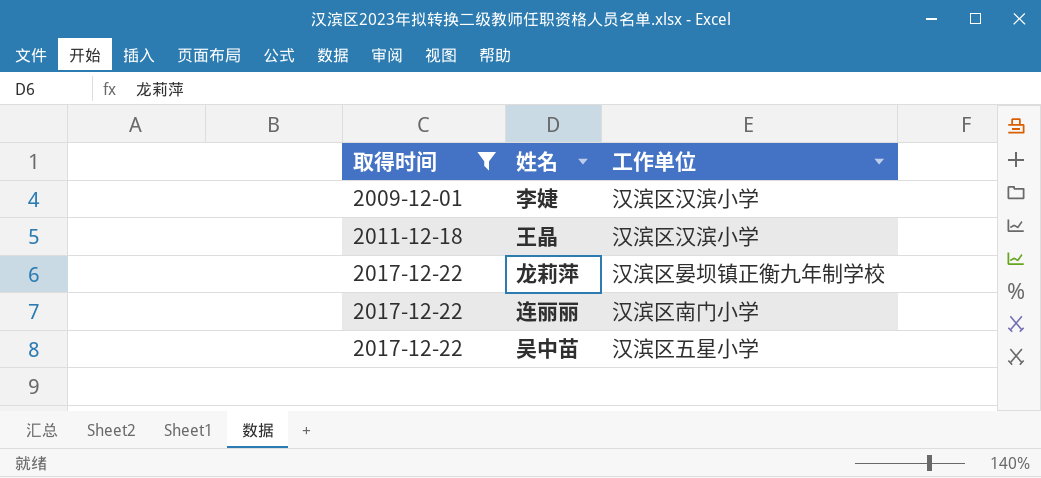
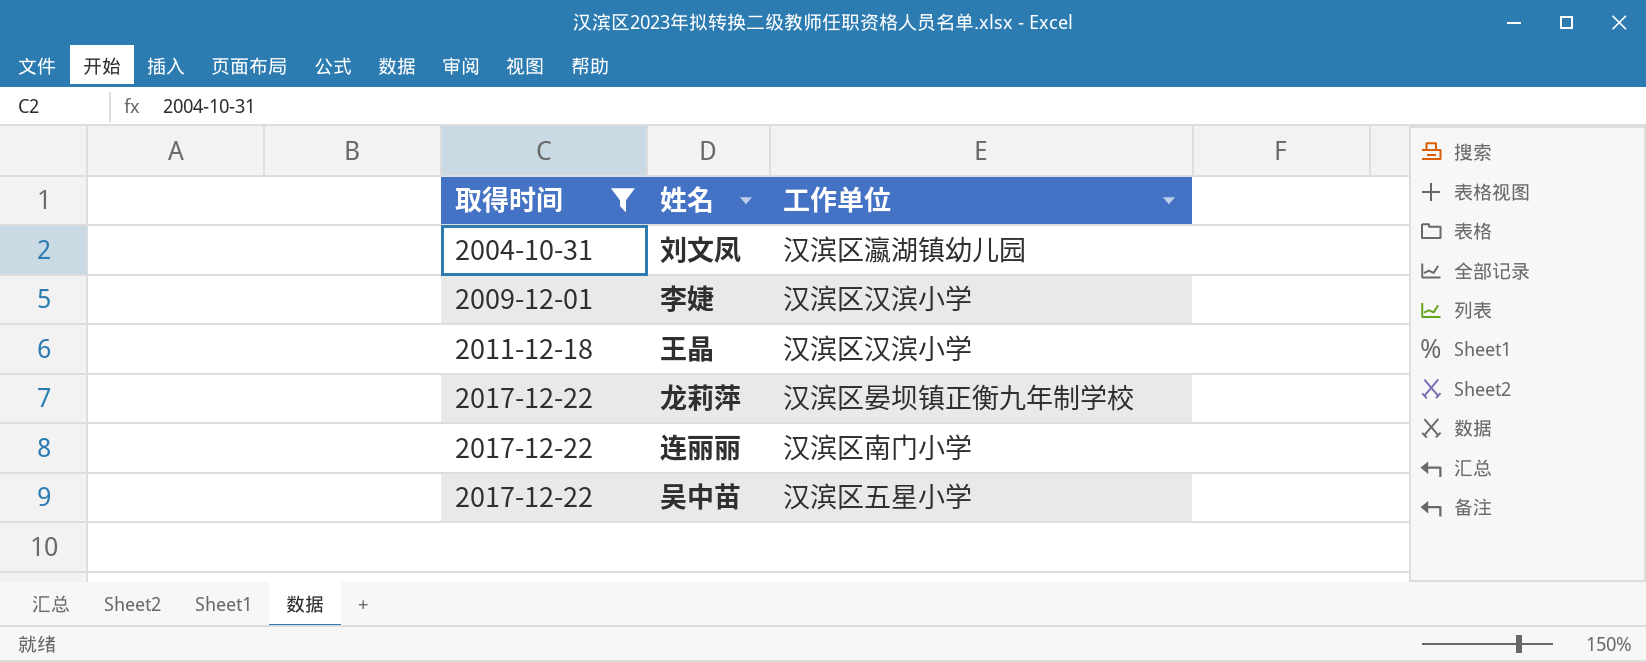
row 刘文凤: none -> 2004-10-31 | 汉滨区瀛湖镇幼儿园

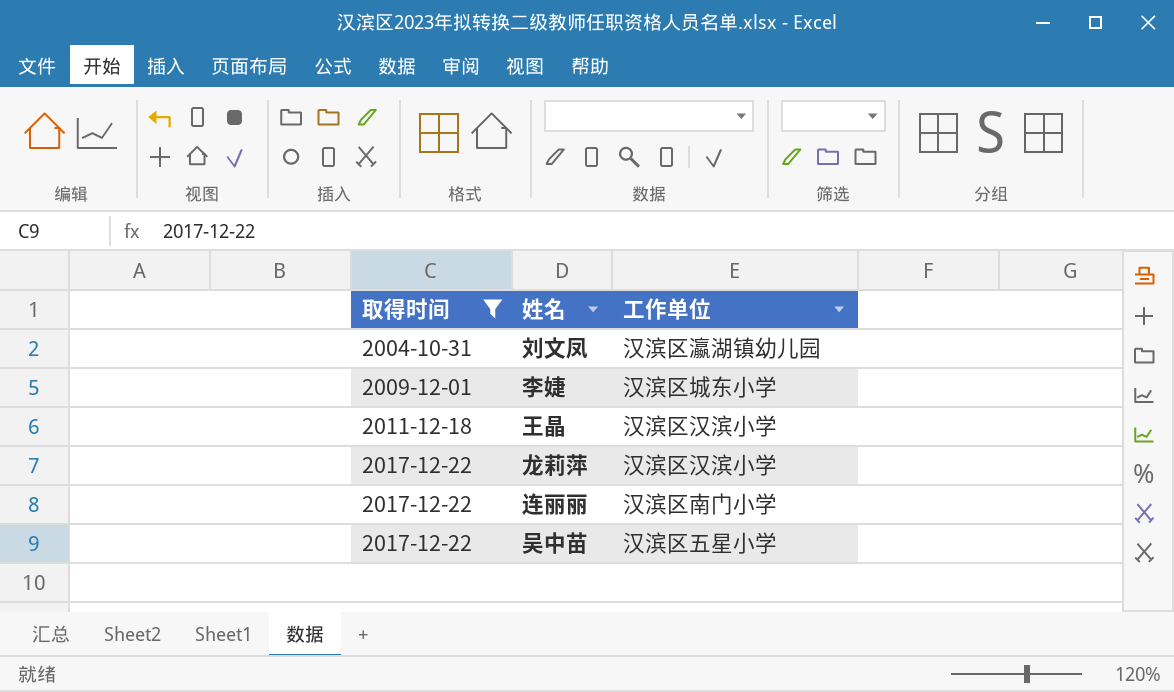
李婕 | 工作单位: 汉滨区汉滨小学 -> 汉滨区城东小学
龙莉萍 | 工作单位: 汉滨区晏坝镇正衡九年制学校 -> 汉滨区汉滨小学

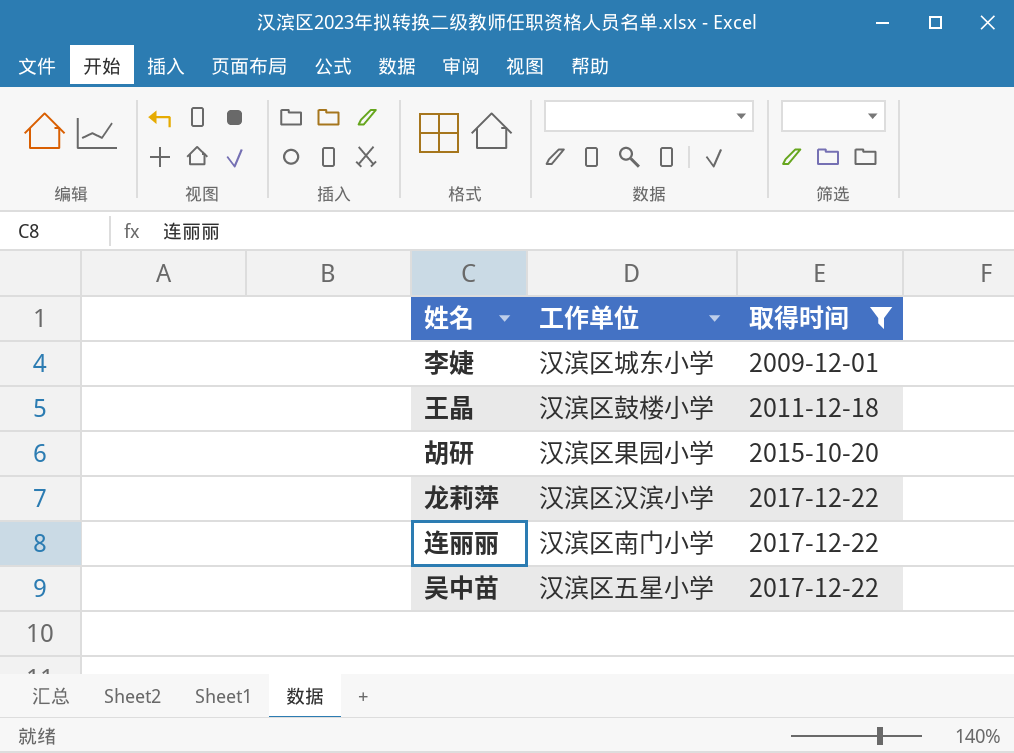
column 取得时间 | position: 1 -> 3
row 刘文凤: 2004-10-31 | 汉滨区瀛湖镇幼儿园 -> none
王晶 | 工作单位: 汉滨区汉滨小学 -> 汉滨区鼓楼小学
row 胡研: none -> 汉滨区果园小学 | 2015-10-20

